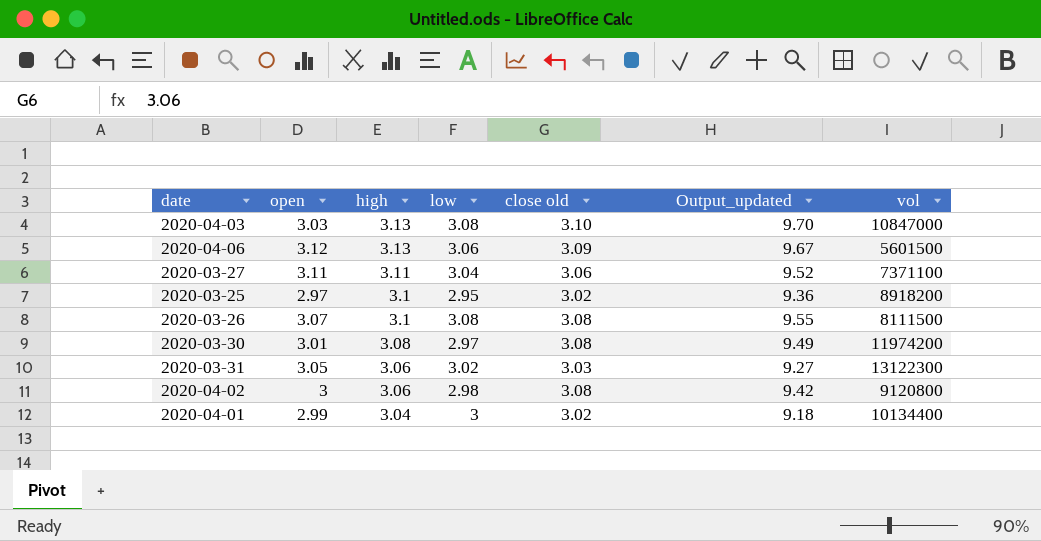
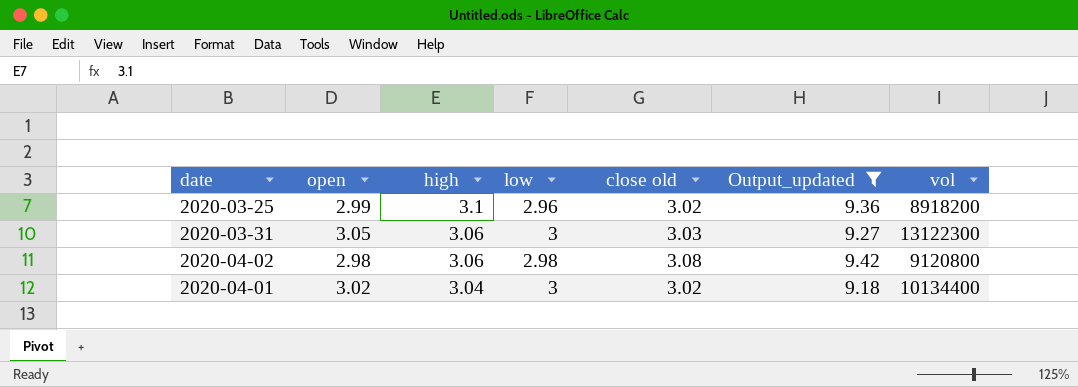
filter: none -> Output_updated <= 9.42
2020-03-25 | open: 2.97 -> 2.99
2020-03-25 | low: 2.95 -> 2.96
2020-03-31 | low: 3.02 -> 3
2020-04-02 | open: 3 -> 2.98
2020-04-01 | open: 2.99 -> 3.02

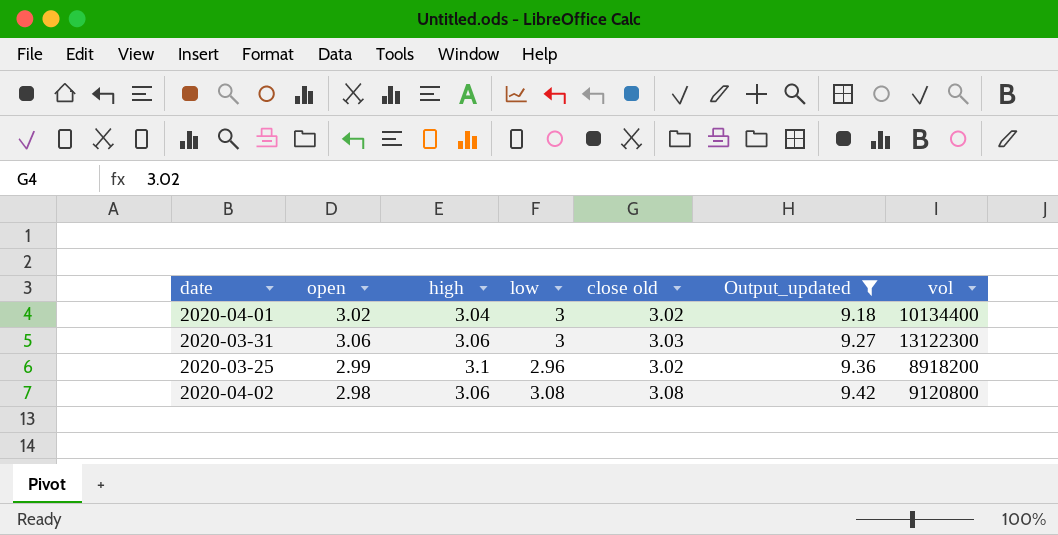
row order: high descending -> Output_updated ascending
2020-03-31 | open: 3.05 -> 3.06
2020-04-02 | low: 2.98 -> 3.08

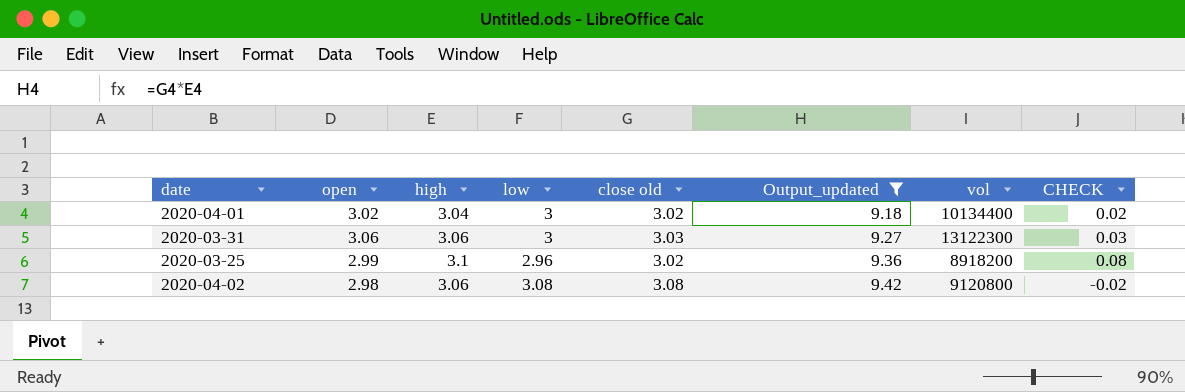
column CHECK | formula: none -> [high] - [close old]

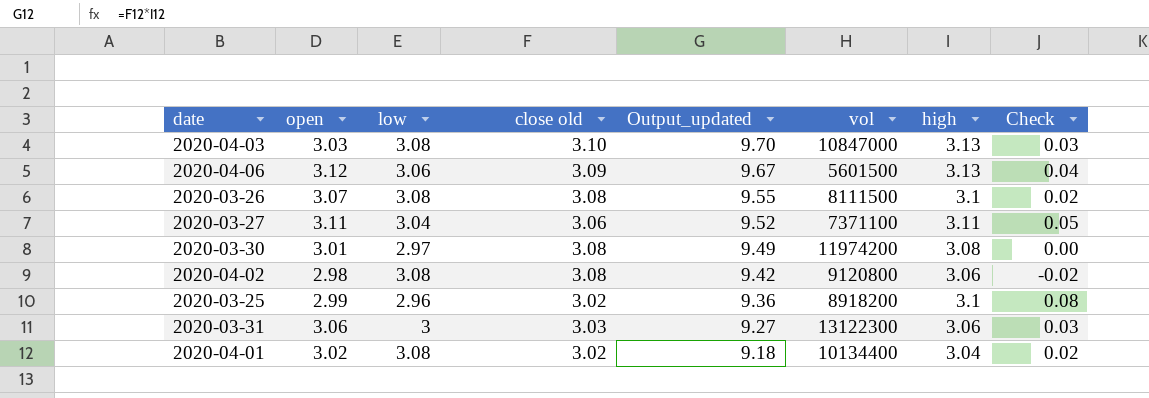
filter: Output_updated <= 9.42 -> none
row order: Output_updated ascending -> Output_updated descending
column high | position: 3 -> 7
column name: CHECK -> Check
2020-04-01 | low: 3 -> 3.08

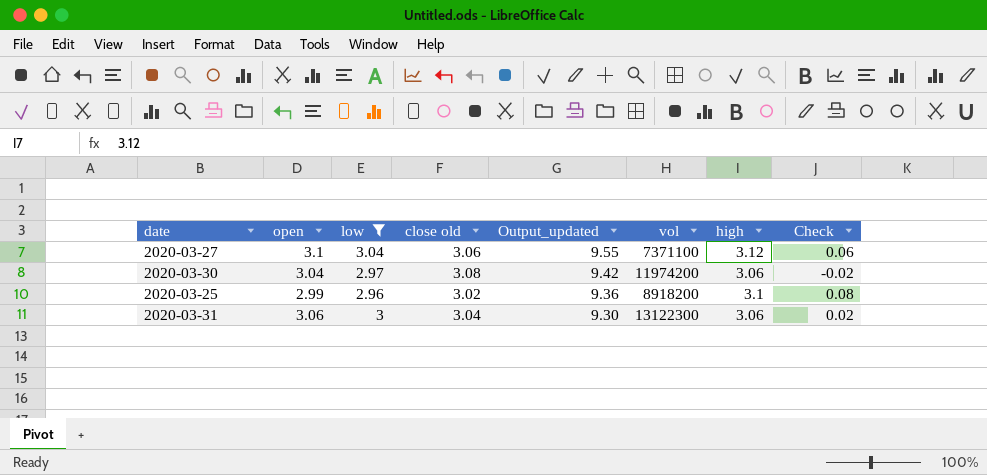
filter: none -> low <= 3.04
2020-03-27 | open: 3.11 -> 3.1
2020-03-27 | Output_updated: 9.52 -> 9.55
2020-03-27 | high: 3.11 -> 3.12
2020-03-27 | Check: 0.05 -> 0.06
2020-03-30 | open: 3.01 -> 3.04
2020-03-30 | Output_updated: 9.49 -> 9.42
2020-03-30 | high: 3.08 -> 3.06
2020-03-30 | Check: 0.00 -> -0.02
2020-03-31 | close old: 3.03 -> 3.04
2020-03-31 | Output_updated: 9.27 -> 9.30
2020-03-31 | Check: 0.03 -> 0.02

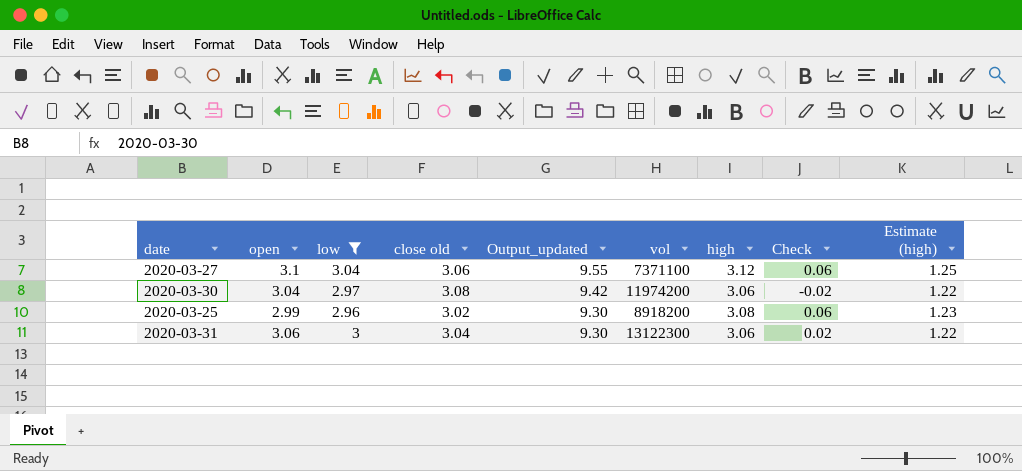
column Estimate (high) | formula: none -> [high] * 0.4
2020-03-25 | Output_updated: 9.36 -> 9.30
2020-03-25 | high: 3.1 -> 3.08
2020-03-25 | Check: 0.08 -> 0.06

